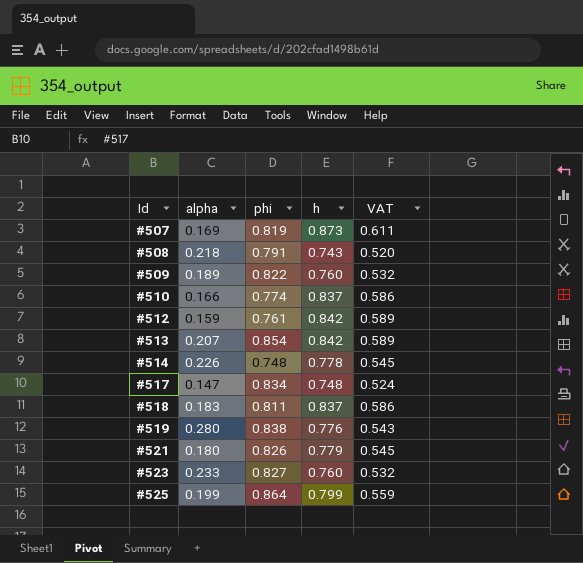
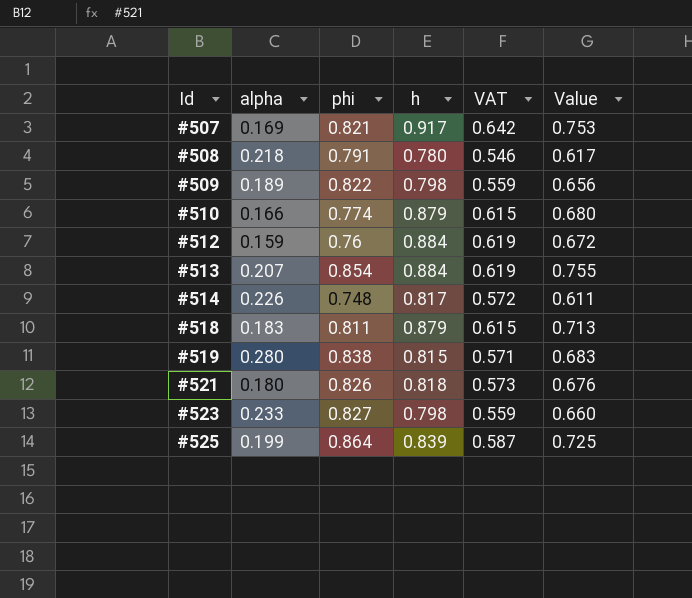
column Value | formula: none -> [phi] * [h]
row #517: 0.147 | 0.834 | 0.748 | 0.524 -> none
#507 | phi: 0.819 -> 0.821
#507 | h: 0.873 -> 0.917
#507 | VAT: 0.611 -> 0.642
#508 | h: 0.743 -> 0.780
#508 | VAT: 0.520 -> 0.546
#509 | h: 0.760 -> 0.798
#509 | VAT: 0.532 -> 0.559
#510 | h: 0.837 -> 0.879
#510 | VAT: 0.586 -> 0.615
#512 | phi: 0.761 -> 0.76
#512 | h: 0.842 -> 0.884
#512 | VAT: 0.589 -> 0.619
#513 | h: 0.842 -> 0.884
#513 | VAT: 0.589 -> 0.619
#514 | h: 0.778 -> 0.817
#514 | VAT: 0.545 -> 0.572
#518 | h: 0.837 -> 0.879
#518 | VAT: 0.586 -> 0.615
#519 | h: 0.776 -> 0.815
#519 | VAT: 0.543 -> 0.571
#521 | h: 0.779 -> 0.818
#521 | VAT: 0.545 -> 0.573
#523 | h: 0.760 -> 0.798
#523 | VAT: 0.532 -> 0.559
#525 | h: 0.799 -> 0.839
#525 | VAT: 0.559 -> 0.587

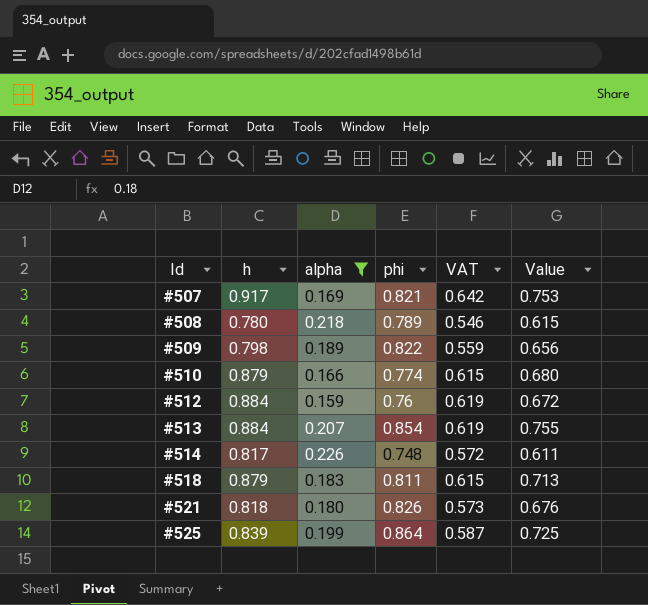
filter: none -> alpha <= 0.226
column h | position: 4 -> 2
#508 | phi: 0.791 -> 0.789
#508 | Value: 0.617 -> 0.615

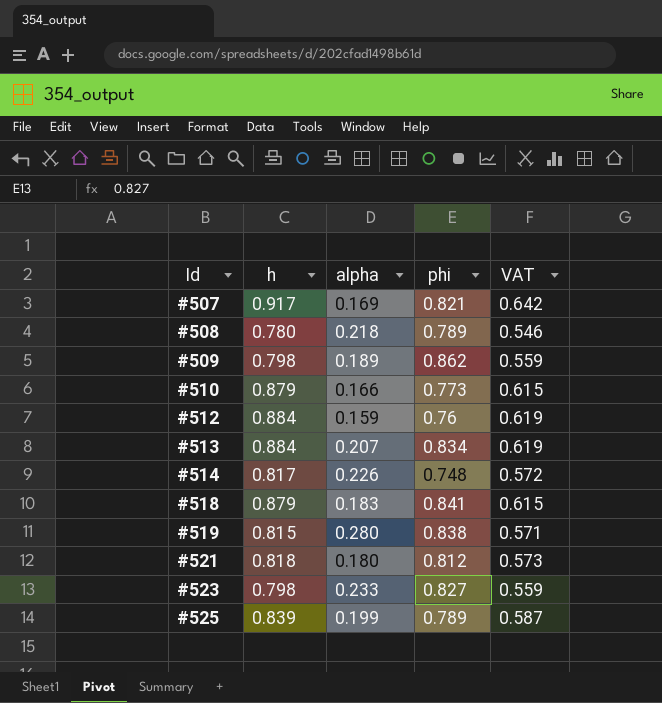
filter: alpha <= 0.226 -> none
column Value | formula: [h] * [phi] -> none
#509 | phi: 0.822 -> 0.862
#510 | phi: 0.774 -> 0.773
#513 | phi: 0.854 -> 0.834
#518 | phi: 0.811 -> 0.841
#521 | phi: 0.826 -> 0.812
#525 | phi: 0.864 -> 0.789

